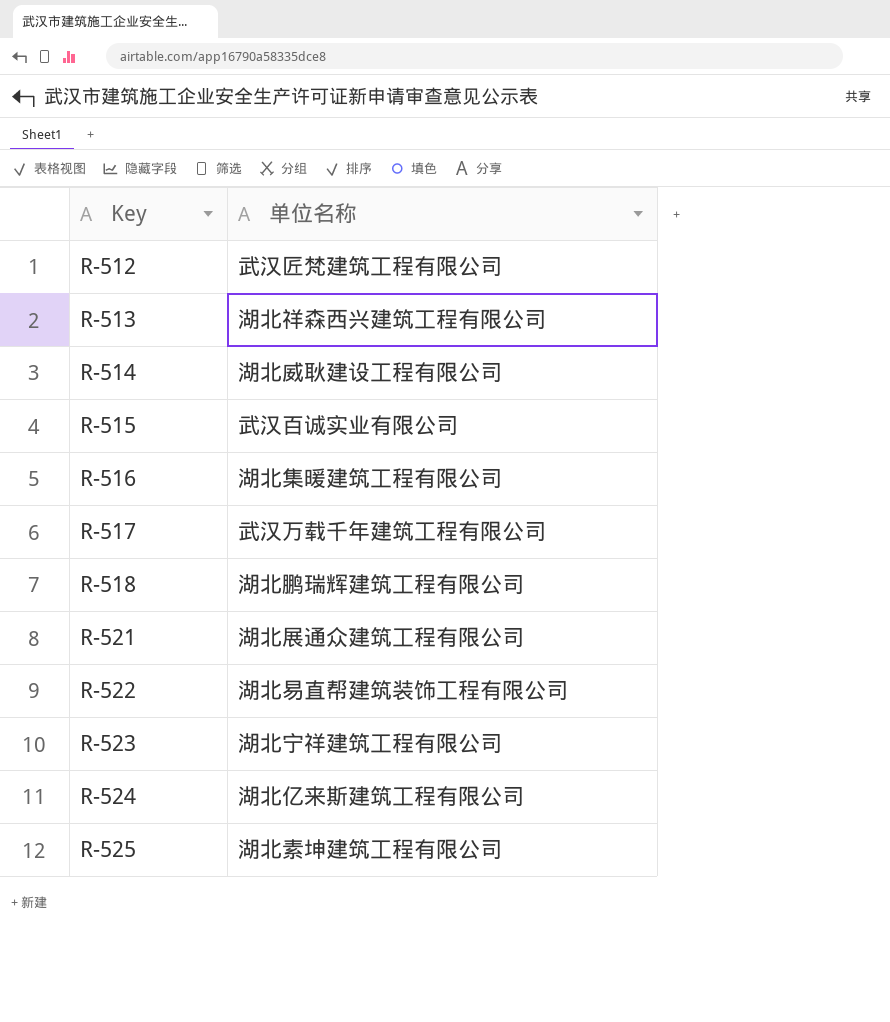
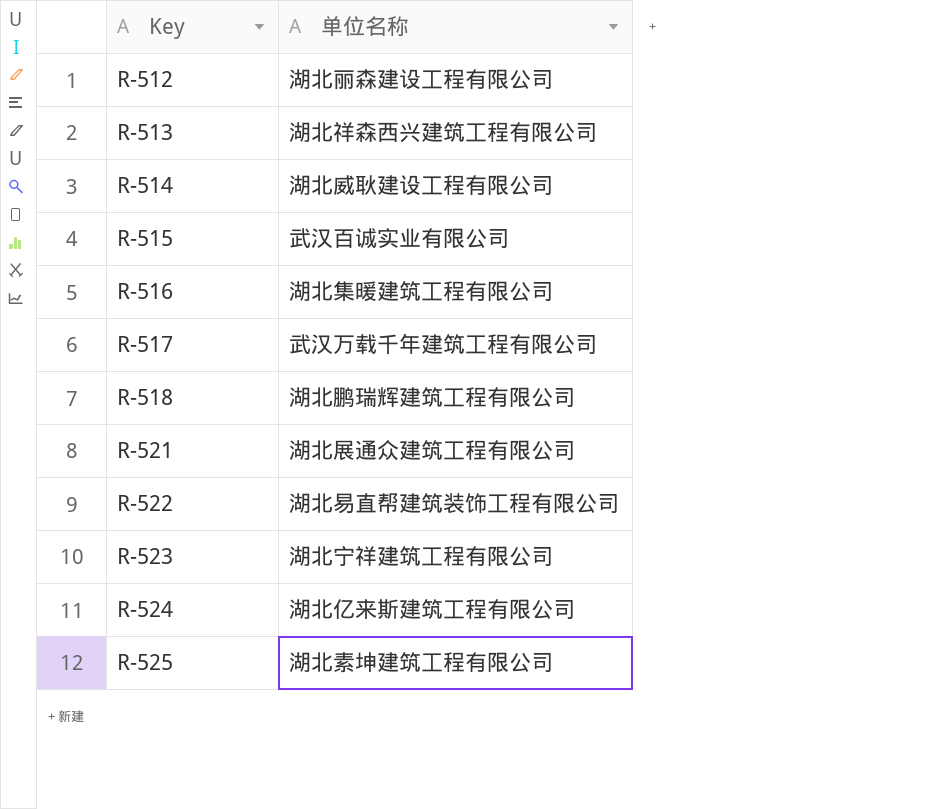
R-512 | 单位名称: 武汉匠梵建筑工程有限公司 -> 湖北丽森建设工程有限公司

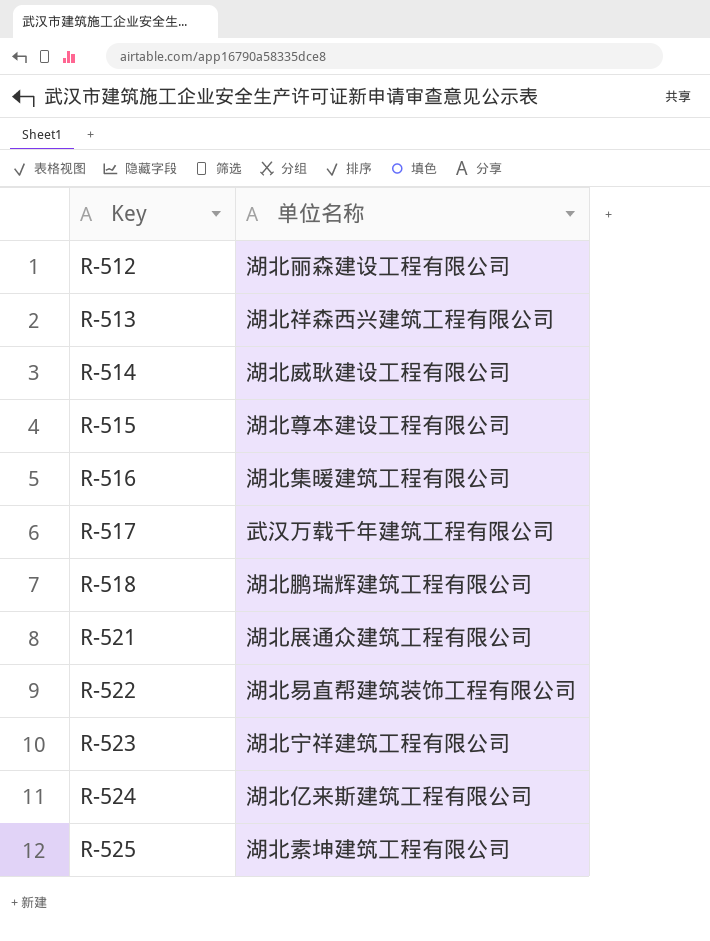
R-515 | 单位名称: 武汉百诚实业有限公司 -> 湖北尊本建设工程有限公司

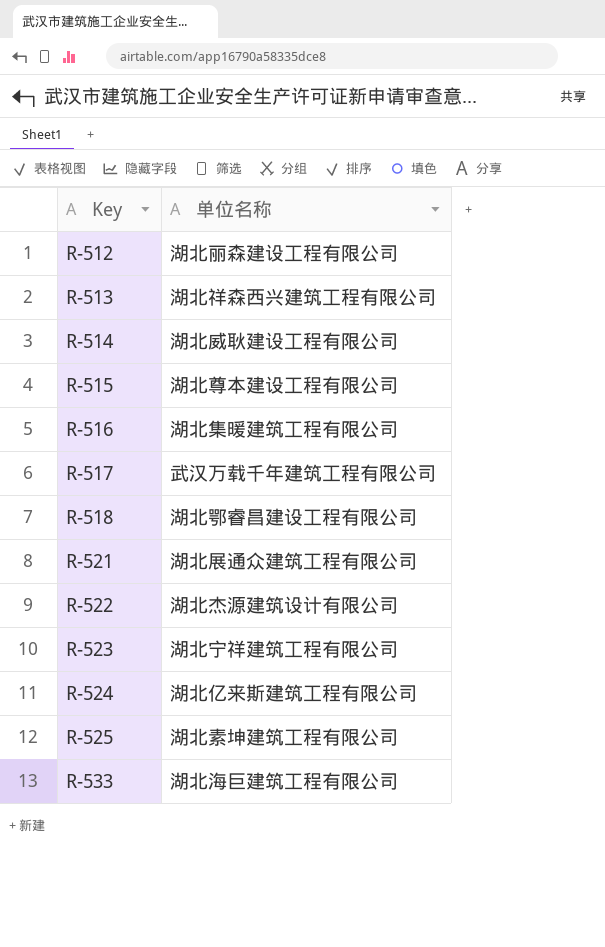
R-518 | 单位名称: 湖北鹏瑞辉建筑工程有限公司 -> 湖北鄂睿昌建设工程有限公司
R-522 | 单位名称: 湖北易直帮建筑装饰工程有限公司 -> 湖北杰源建筑设计有限公司
row R-533: none -> 湖北海巨建筑工程有限公司

